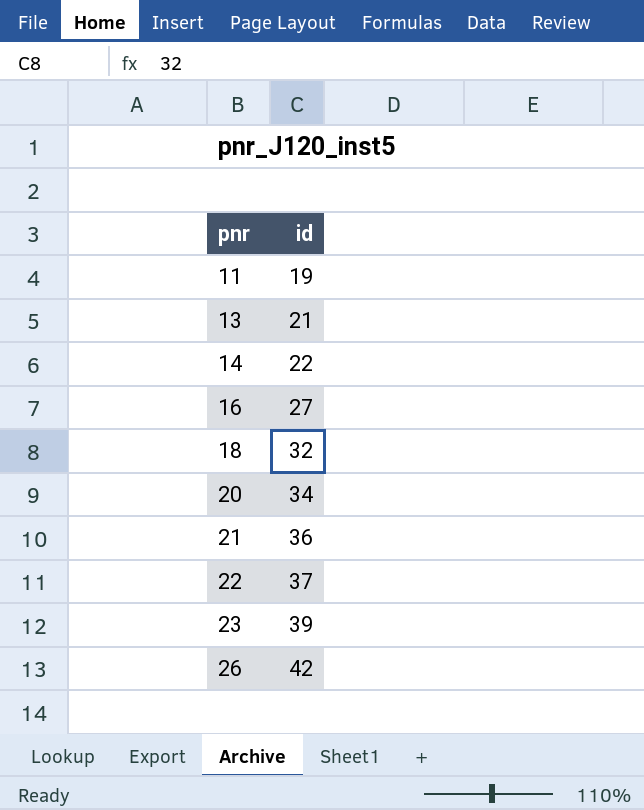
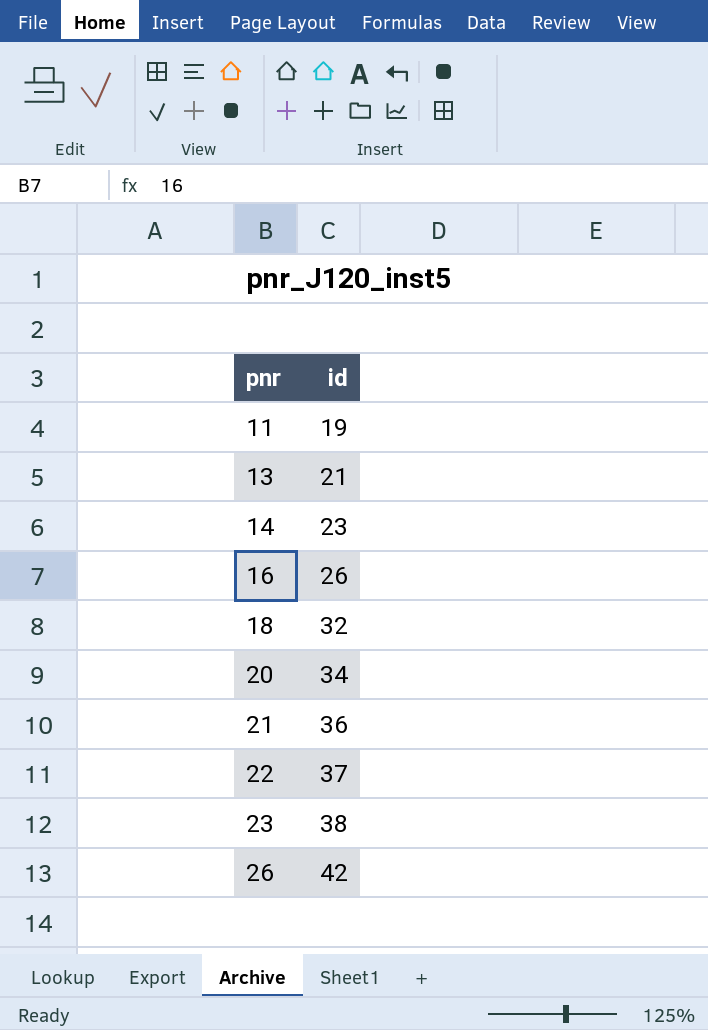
14 | id: 22 -> 23
16 | id: 27 -> 26
23 | id: 39 -> 38

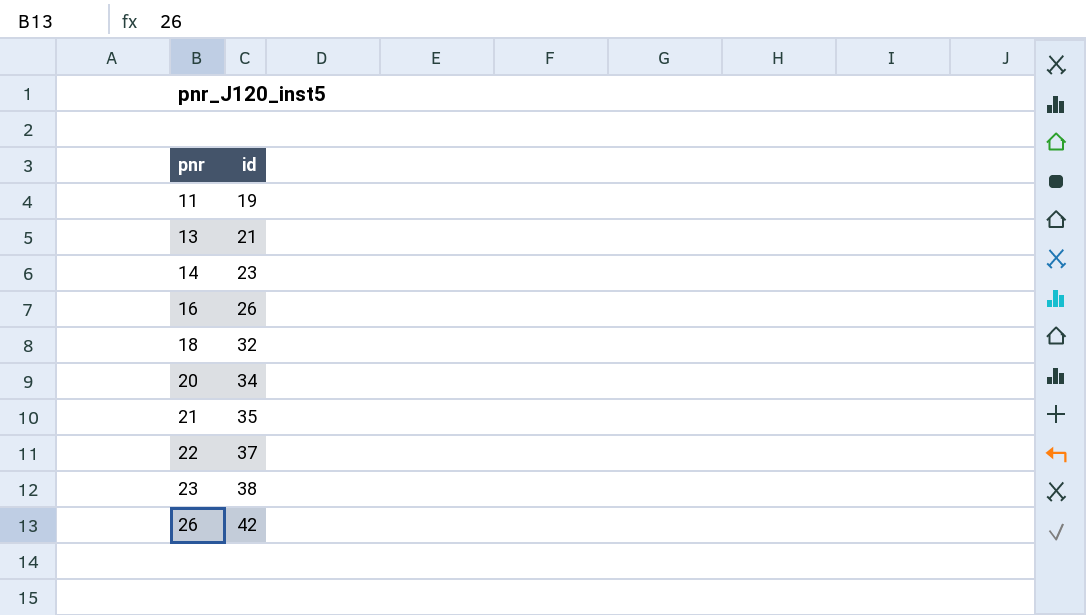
21 | id: 36 -> 35

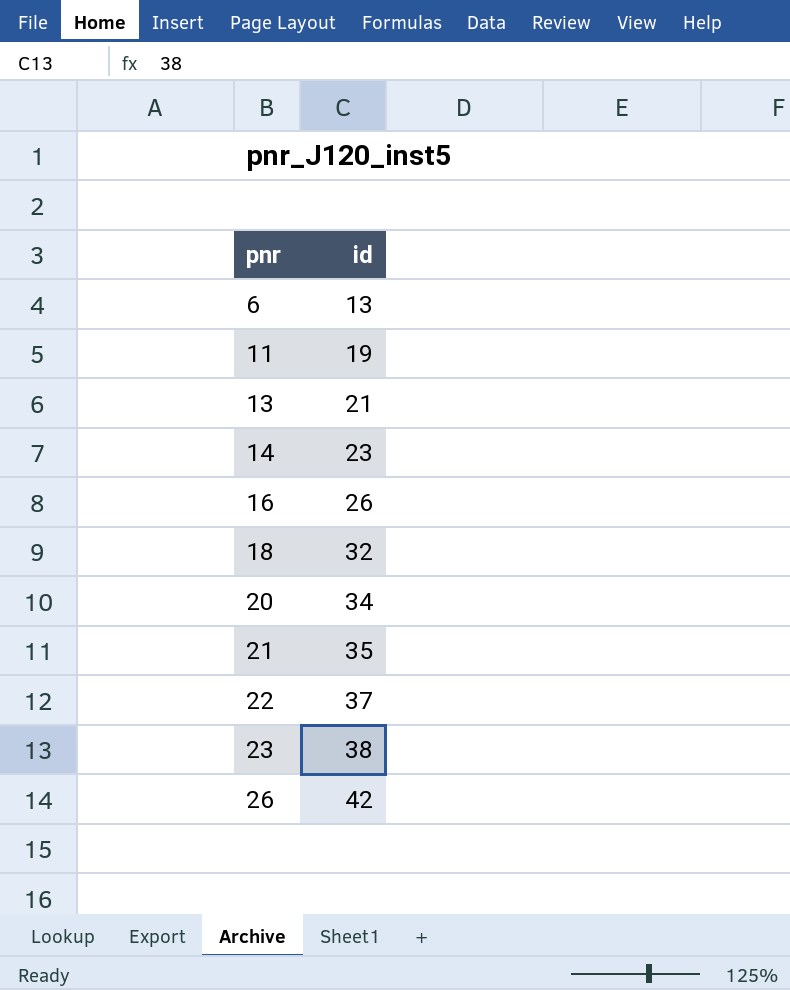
row 6: none -> 13

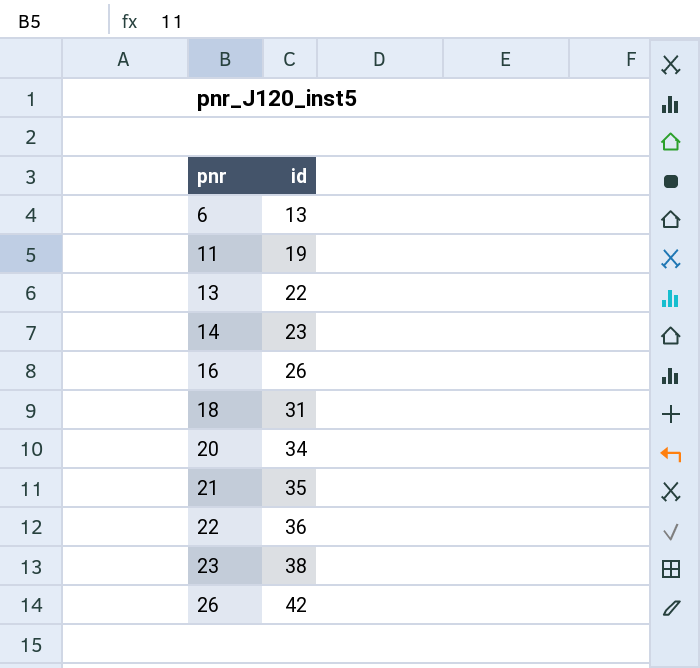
13 | id: 21 -> 22
18 | id: 32 -> 31
22 | id: 37 -> 36

